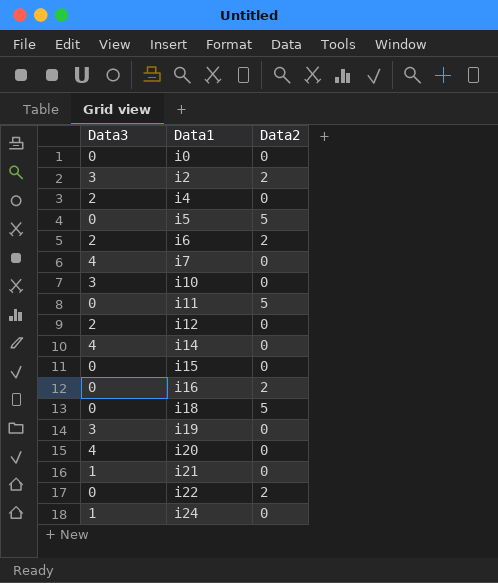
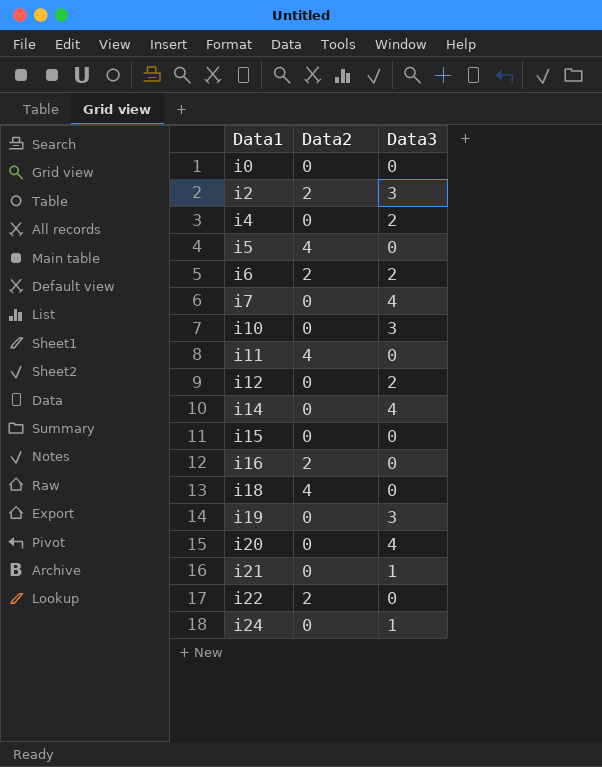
column Data3 | position: 1 -> 3
i5 | Data2: 5 -> 4
i11 | Data2: 5 -> 4
i18 | Data2: 5 -> 4

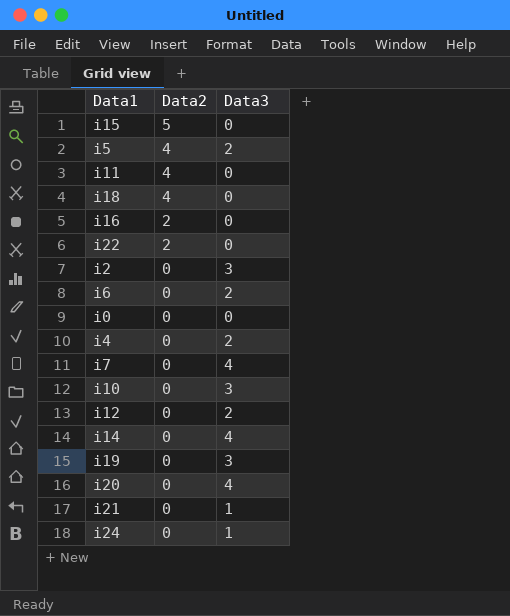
row order: Data1 ascending -> Data2 descending
i15 | Data2: 0 -> 5
i5 | Data3: 0 -> 2
i2 | Data2: 2 -> 0
i6 | Data2: 2 -> 0

